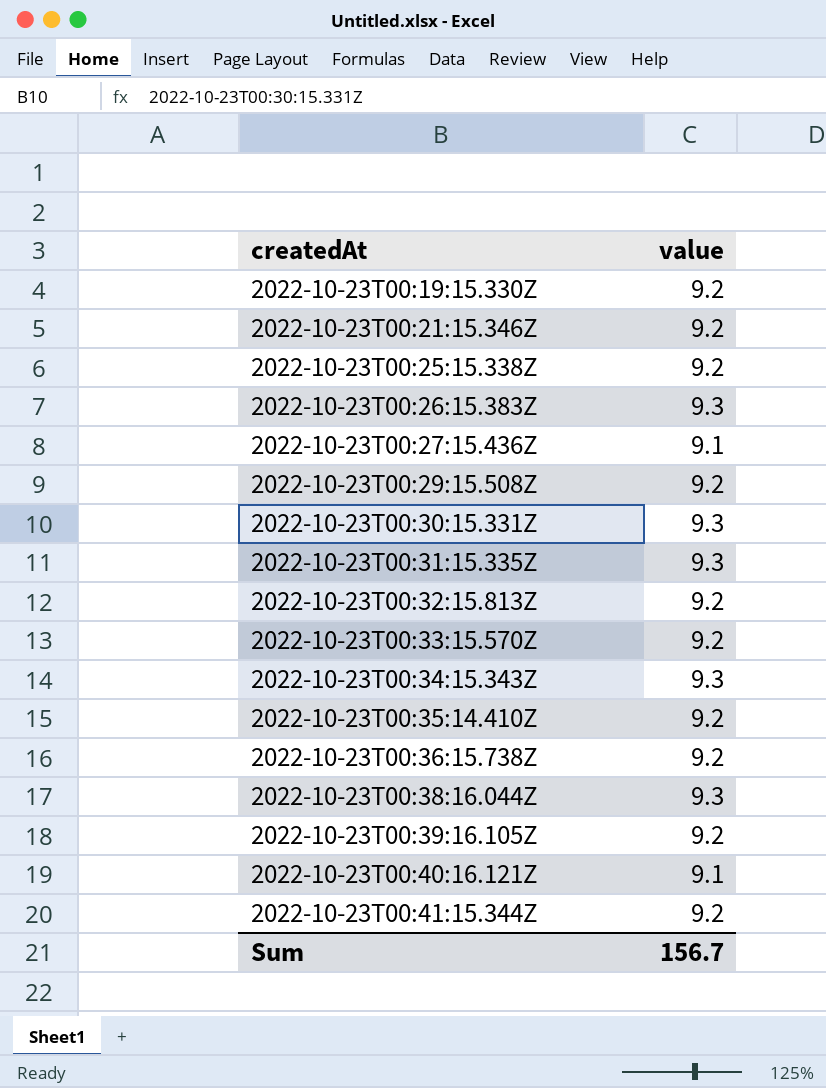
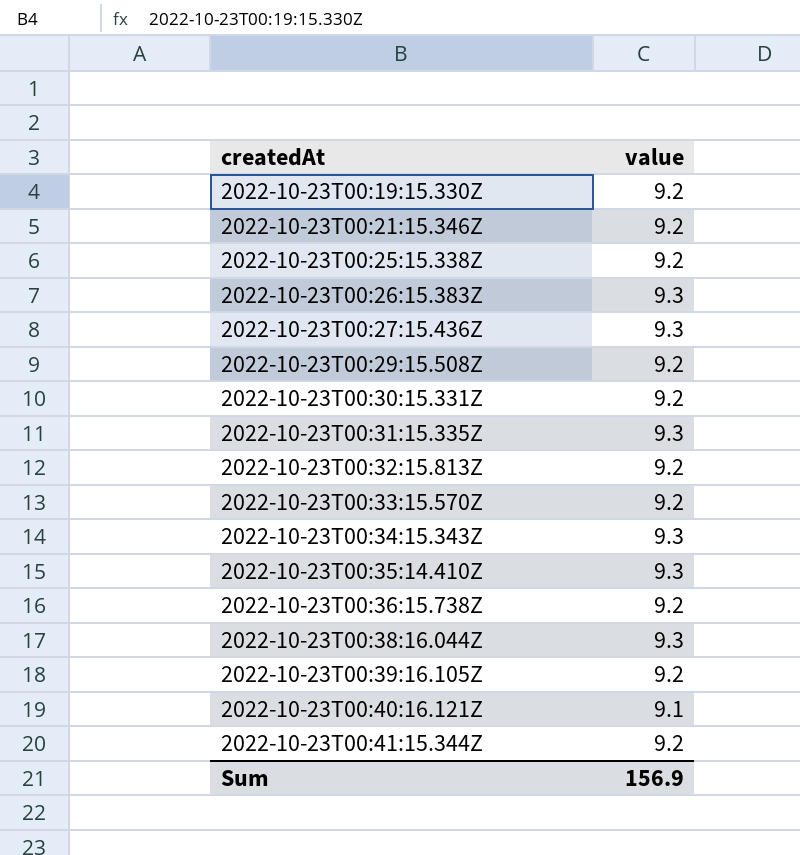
2022-10-23T00:27:15.436Z | value: 9.1 -> 9.3
2022-10-23T00:30:15.331Z | value: 9.3 -> 9.2
2022-10-23T00:35:14.410Z | value: 9.2 -> 9.3
Sum | value: 156.7 -> 156.9

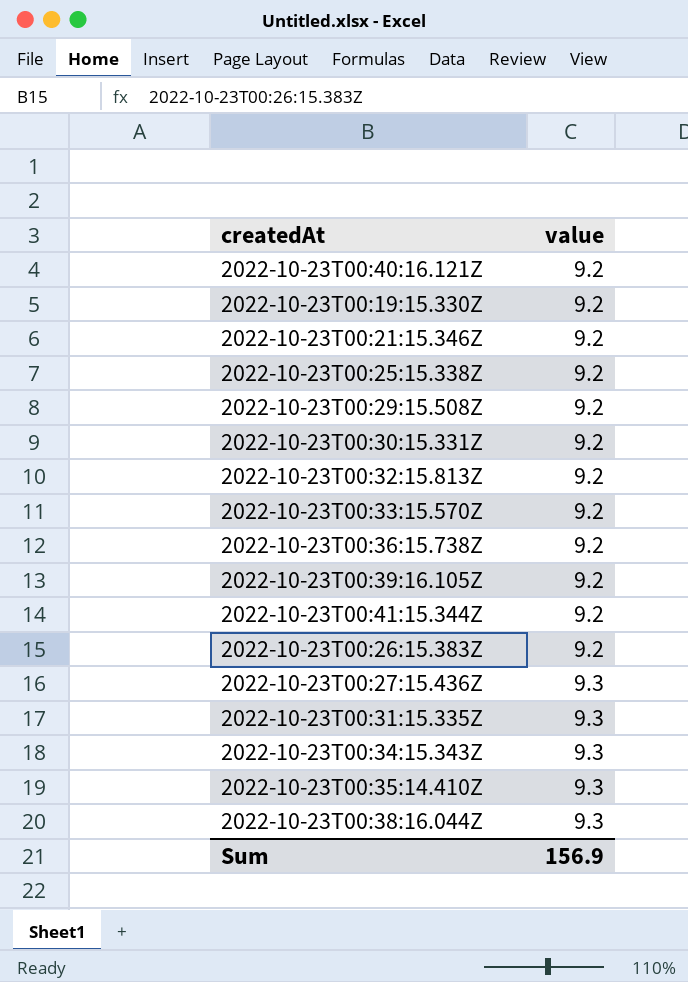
row order: createdAt ascending -> value ascending
2022-10-23T00:40:16.121Z | value: 9.1 -> 9.2
2022-10-23T00:26:15.383Z | value: 9.3 -> 9.2

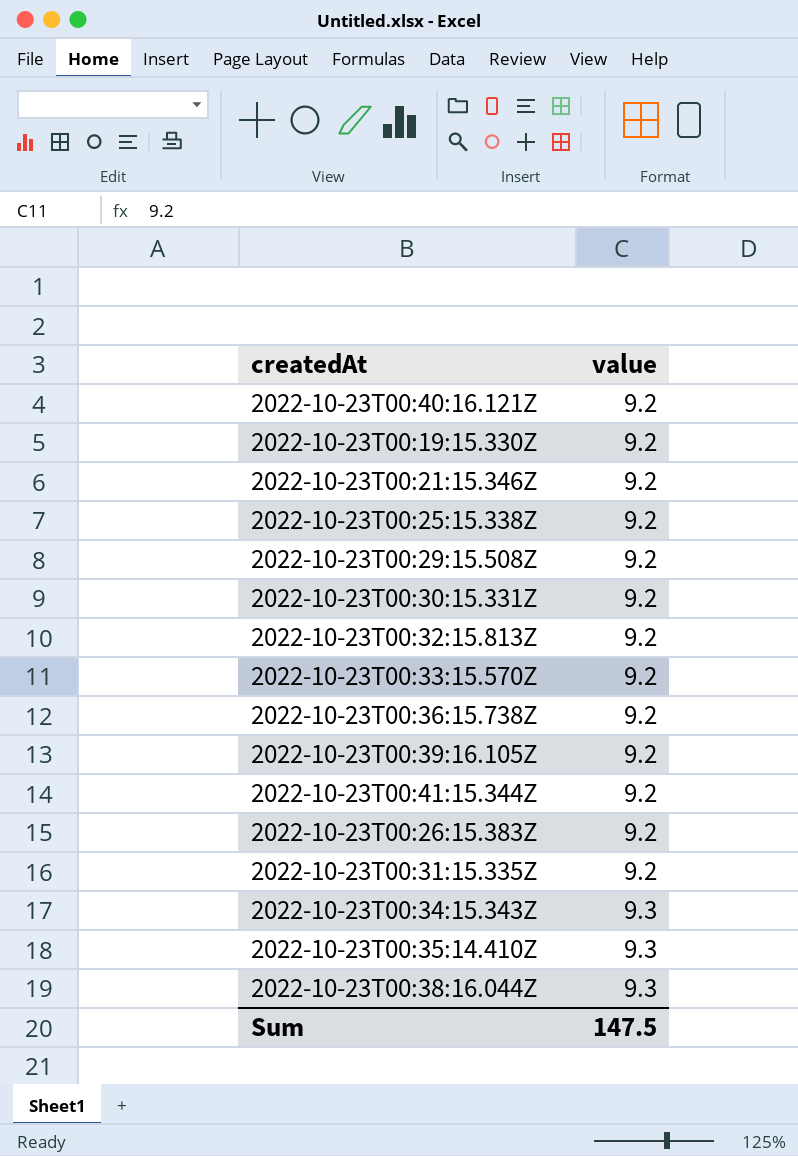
row 2022-10-23T00:27:15.436Z: 9.3 -> none
2022-10-23T00:31:15.335Z | value: 9.3 -> 9.2
Sum | value: 156.9 -> 147.5

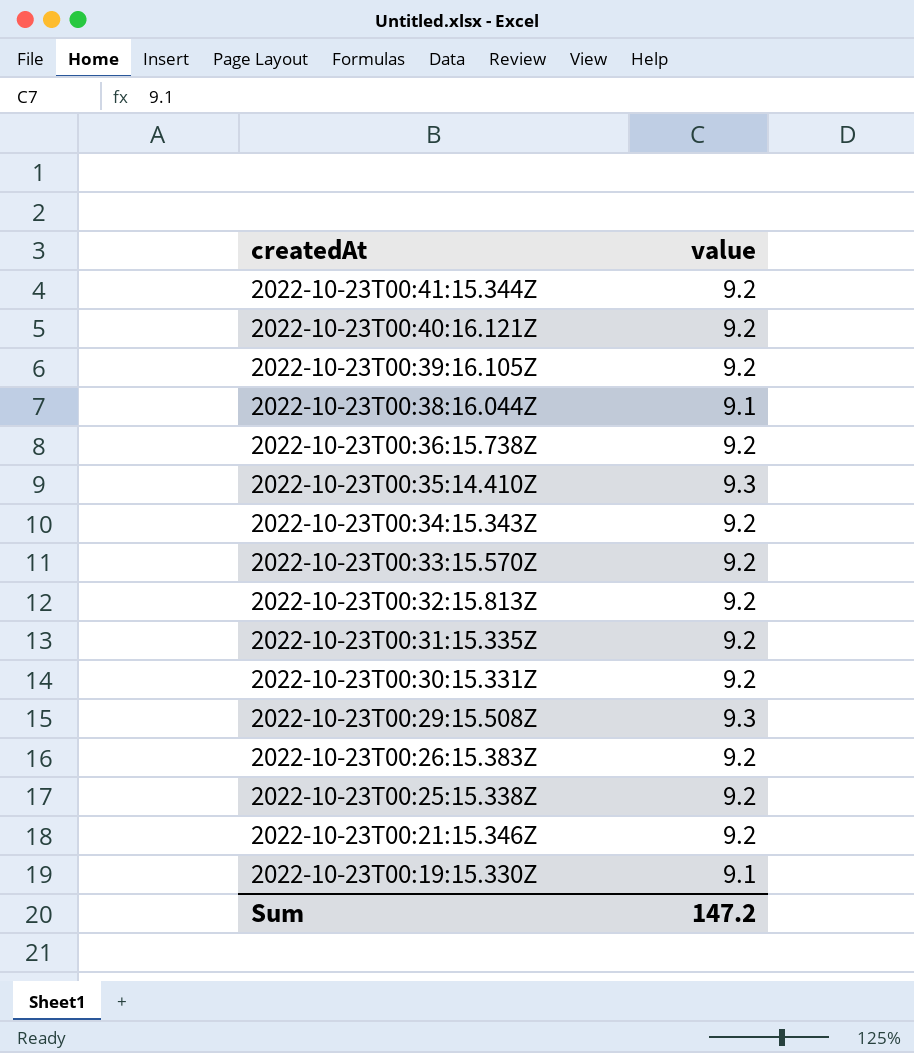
row order: value ascending -> createdAt descending
2022-10-23T00:38:16.044Z | value: 9.3 -> 9.1
2022-10-23T00:34:15.343Z | value: 9.3 -> 9.2
2022-10-23T00:29:15.508Z | value: 9.2 -> 9.3
2022-10-23T00:19:15.330Z | value: 9.2 -> 9.1
Sum | value: 147.5 -> 147.2

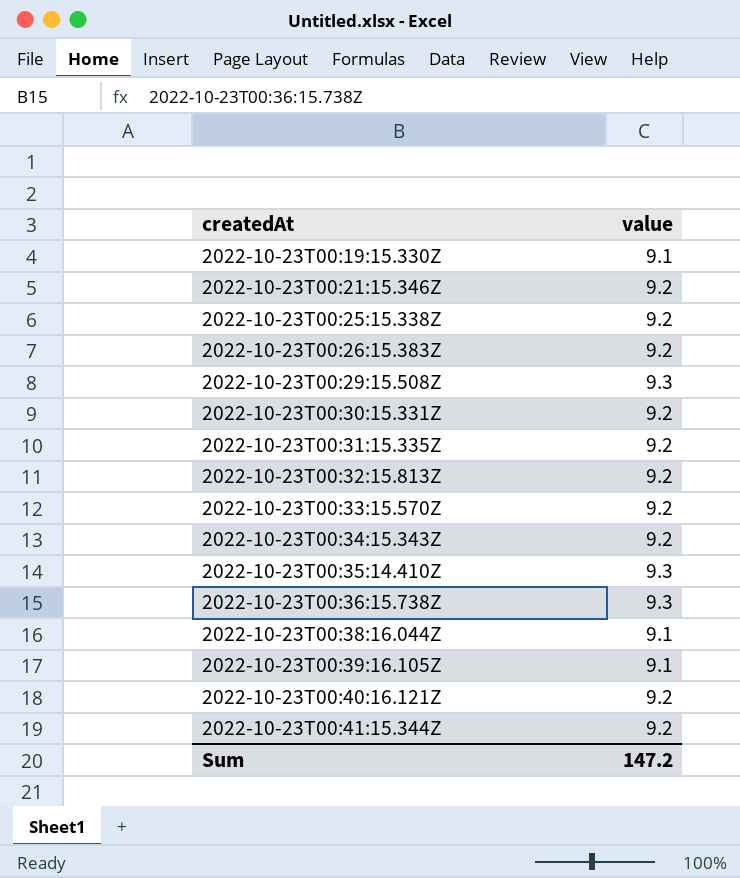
row order: createdAt descending -> createdAt ascending
2022-10-23T00:36:15.738Z | value: 9.2 -> 9.3
2022-10-23T00:39:16.105Z | value: 9.2 -> 9.1

